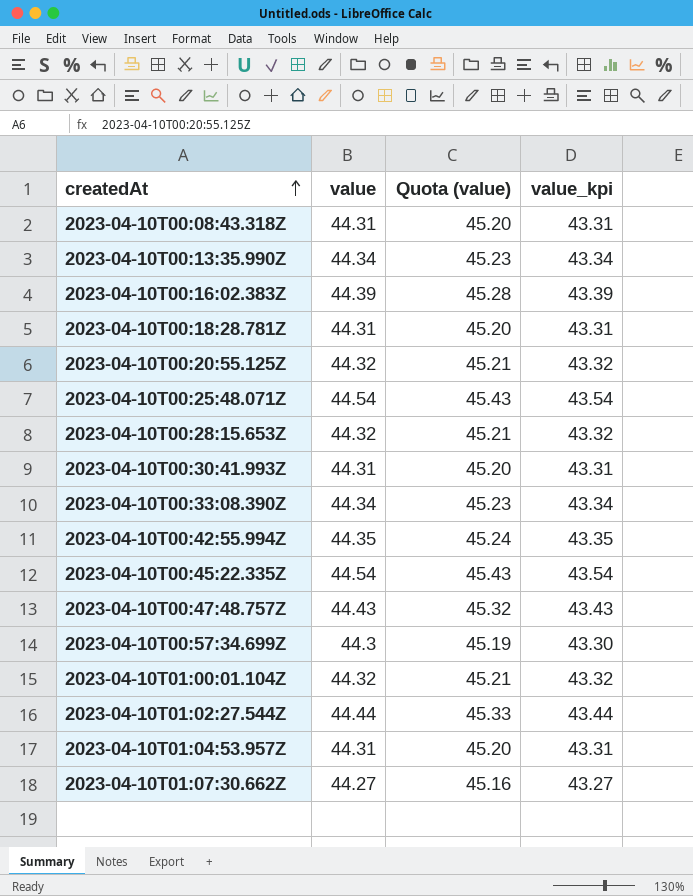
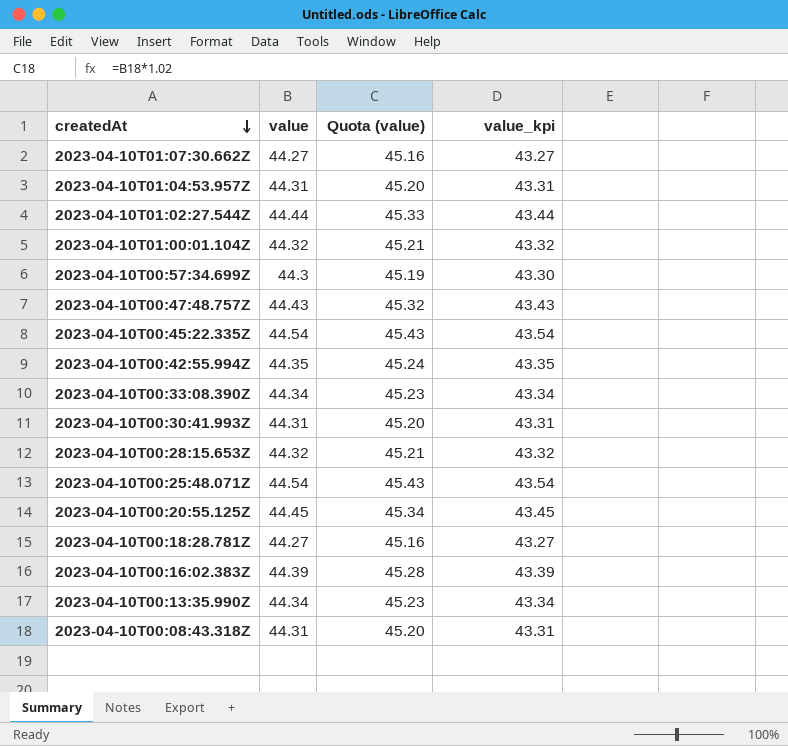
row order: createdAt ascending -> createdAt descending
2023-04-10T00:20:55.125Z | value: 44.32 -> 44.45
2023-04-10T00:20:55.125Z | Quota (value): 45.21 -> 45.34
2023-04-10T00:20:55.125Z | value_kpi: 43.32 -> 43.45
2023-04-10T00:18:28.781Z | value: 44.31 -> 44.27
2023-04-10T00:18:28.781Z | Quota (value): 45.20 -> 45.16
2023-04-10T00:18:28.781Z | value_kpi: 43.31 -> 43.27

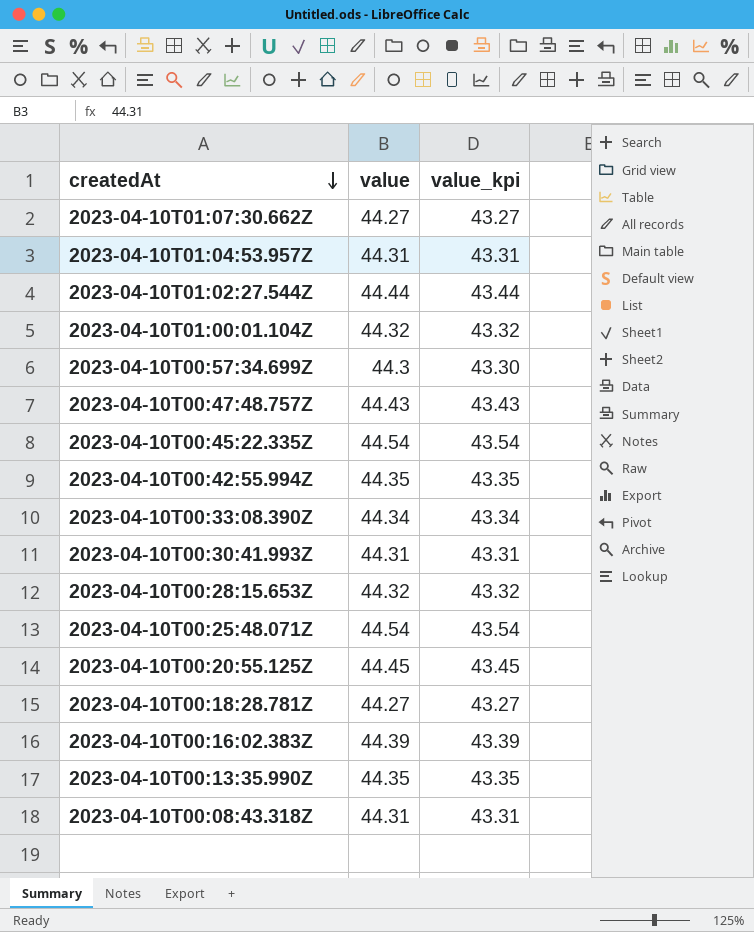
column Quota (value) | formula: [value] * 1.02 -> none
2023-04-10T00:13:35.990Z | value: 44.34 -> 44.35
2023-04-10T00:13:35.990Z | value_kpi: 43.34 -> 43.35

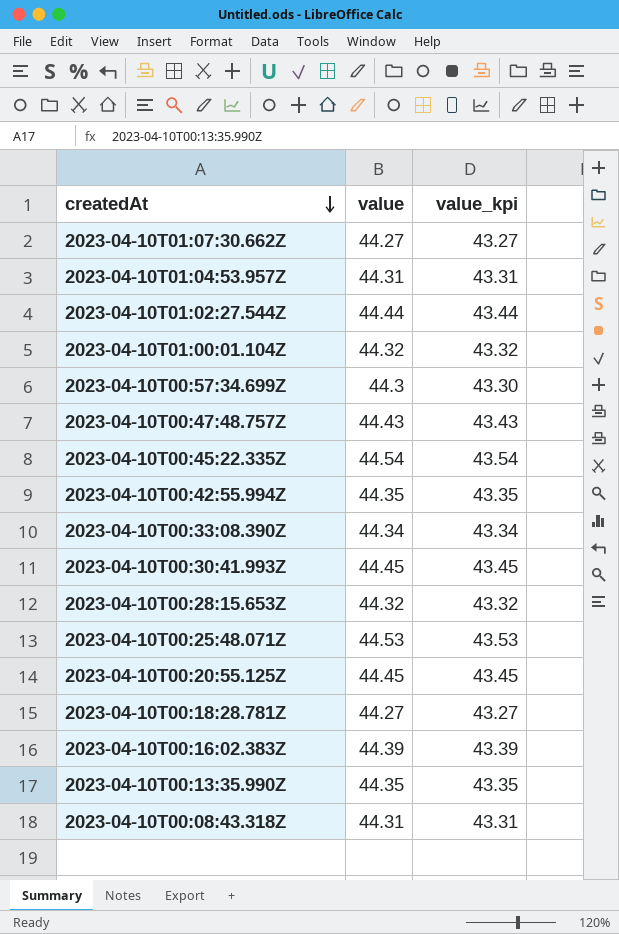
2023-04-10T00:30:41.993Z | value: 44.31 -> 44.45
2023-04-10T00:30:41.993Z | value_kpi: 43.31 -> 43.45
2023-04-10T00:25:48.071Z | value: 44.54 -> 44.53
2023-04-10T00:25:48.071Z | value_kpi: 43.54 -> 43.53

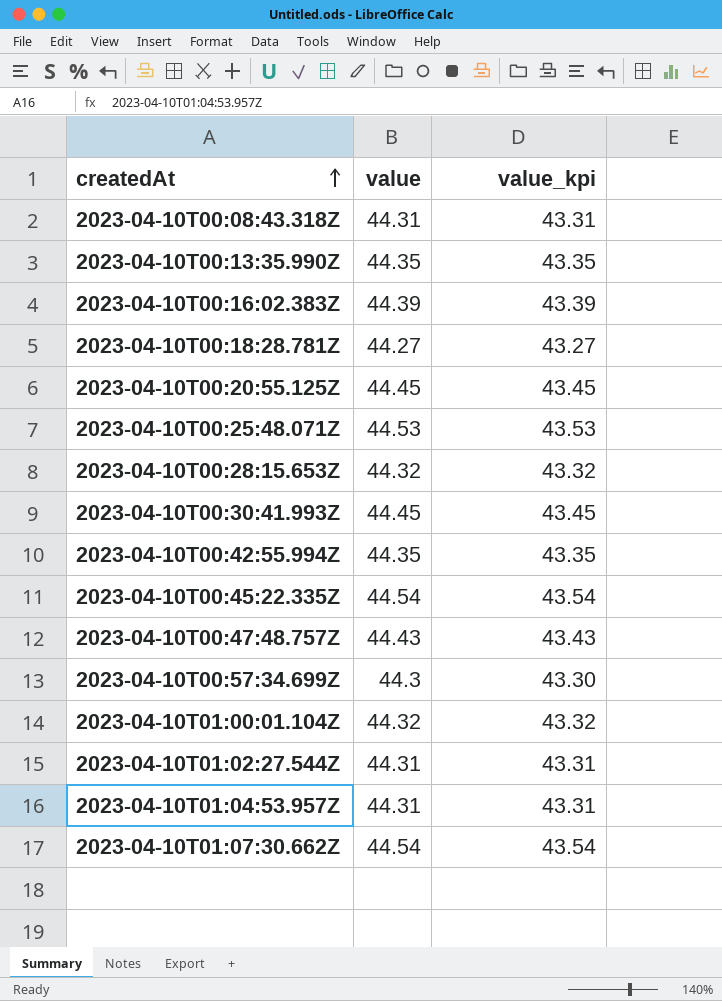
row order: createdAt descending -> createdAt ascending
row 2023-04-10T00:33:08.390Z: 44.34 | 43.34 -> none
2023-04-10T01:02:27.544Z | value: 44.44 -> 44.31
2023-04-10T01:02:27.544Z | value_kpi: 43.44 -> 43.31
2023-04-10T01:07:30.662Z | value: 44.27 -> 44.54
2023-04-10T01:07:30.662Z | value_kpi: 43.27 -> 43.54

